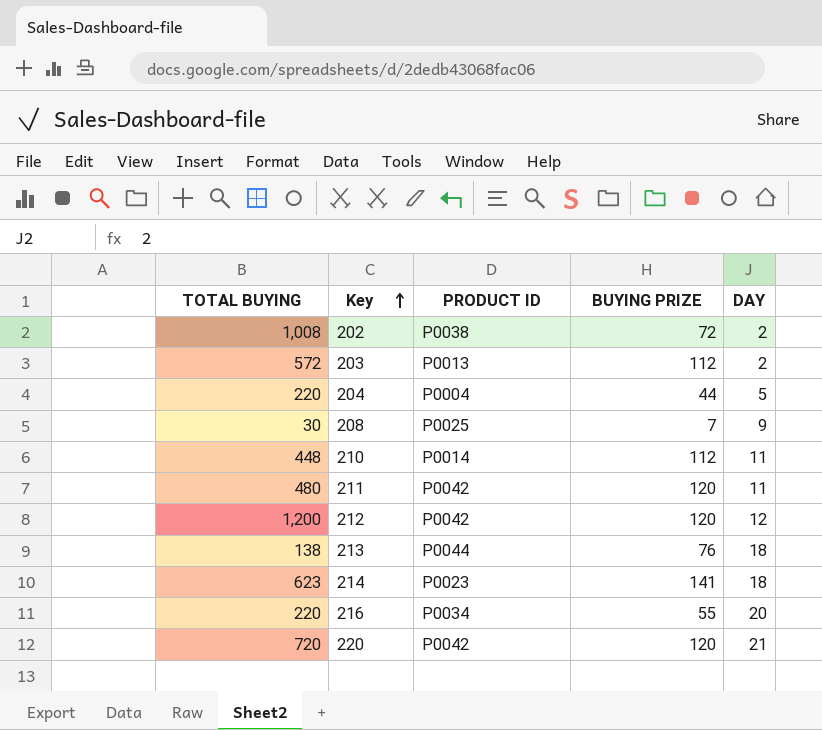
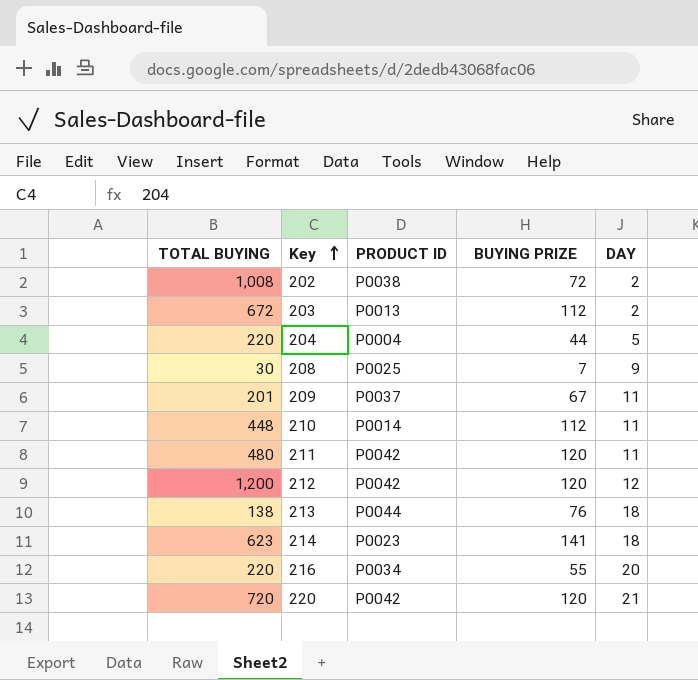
203 | TOTAL BUYING: 572 -> 672
row 209: none -> 201 | P0037 | 67 | 11

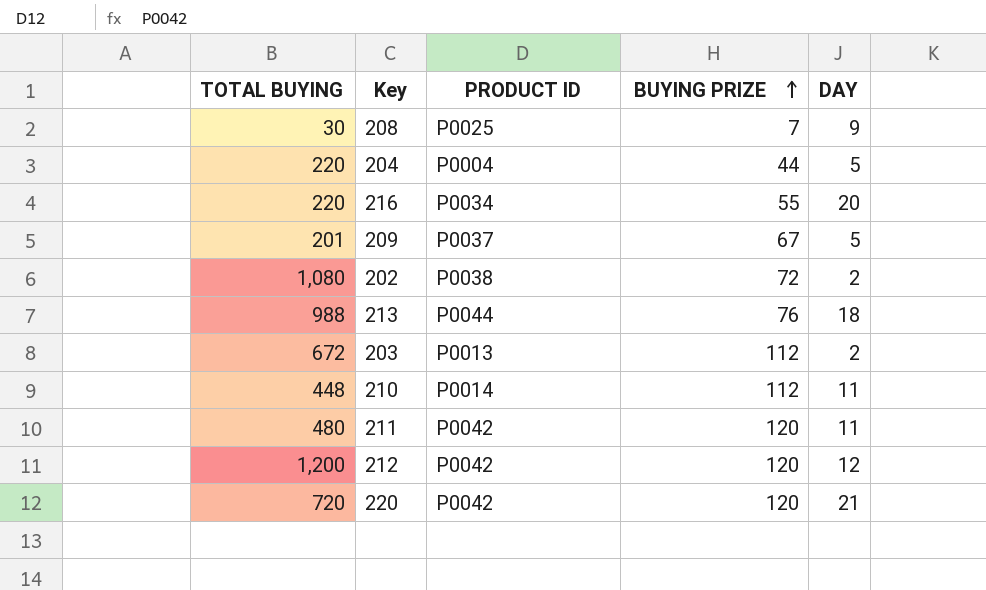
row order: Key ascending -> BUYING PRIZE ascending
row 214: 623 | P0023 | 141 | 18 -> none
209 | DAY: 11 -> 5
202 | TOTAL BUYING: 1,008 -> 1,080
213 | TOTAL BUYING: 138 -> 988

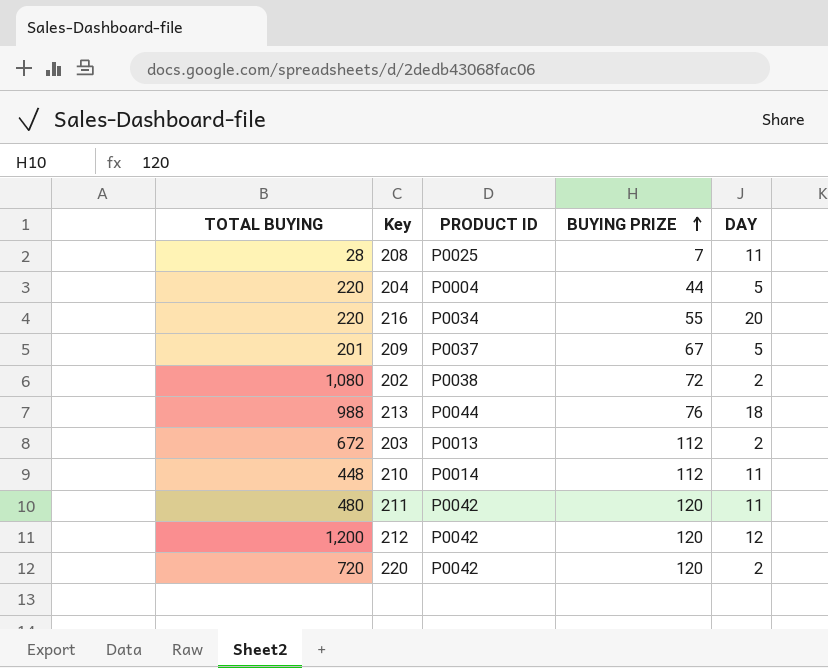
208 | TOTAL BUYING: 30 -> 28
208 | DAY: 9 -> 11
220 | DAY: 21 -> 2

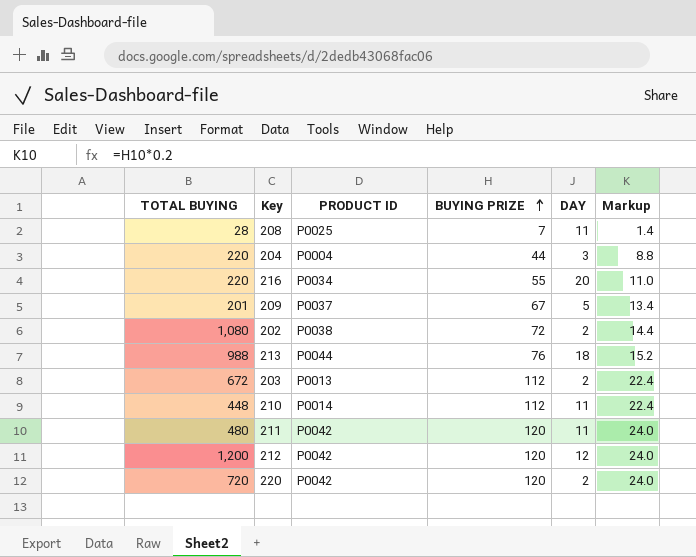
column Markup | formula: none -> [BUYING PRIZE] * 0.2
204 | DAY: 5 -> 3

